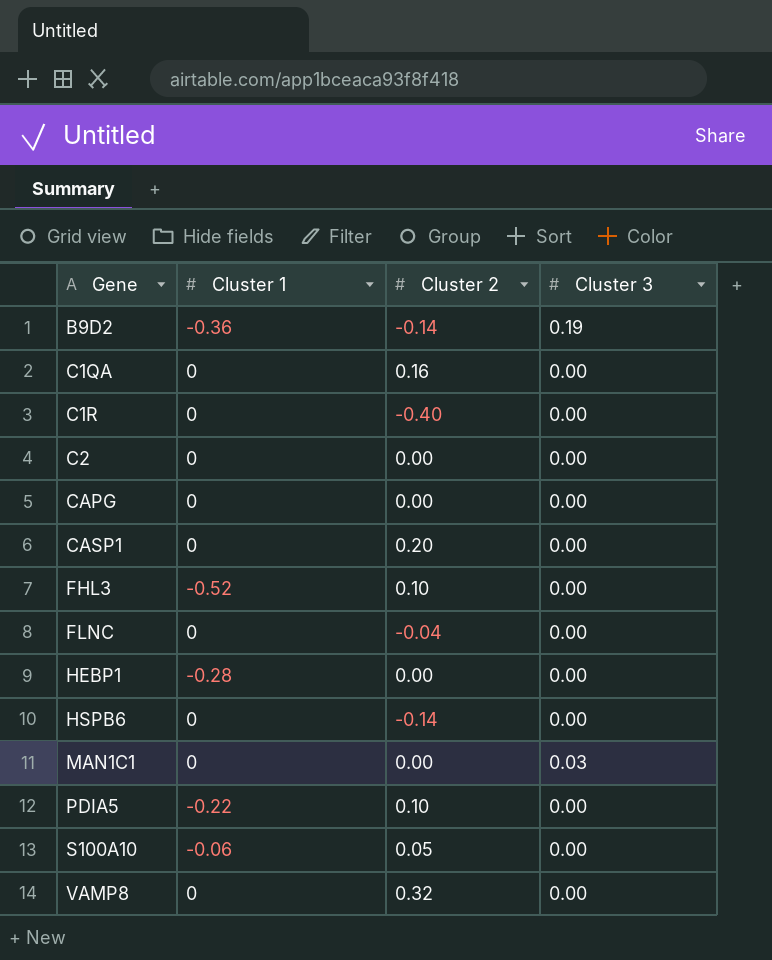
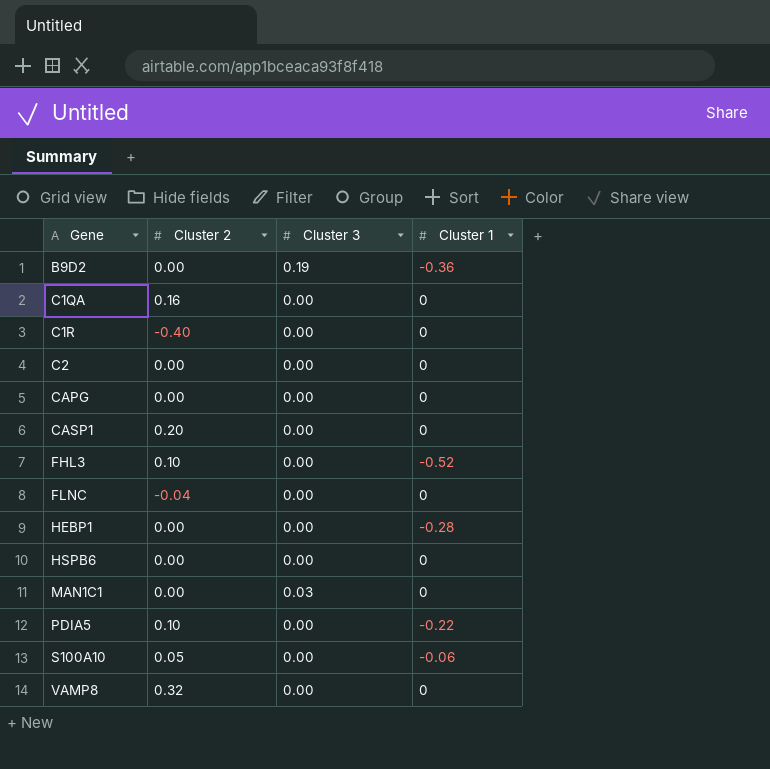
column Cluster 1 | position: 2 -> 4
B9D2 | Cluster 2: -0.14 -> 0.00
HSPB6 | Cluster 2: -0.14 -> 0.00

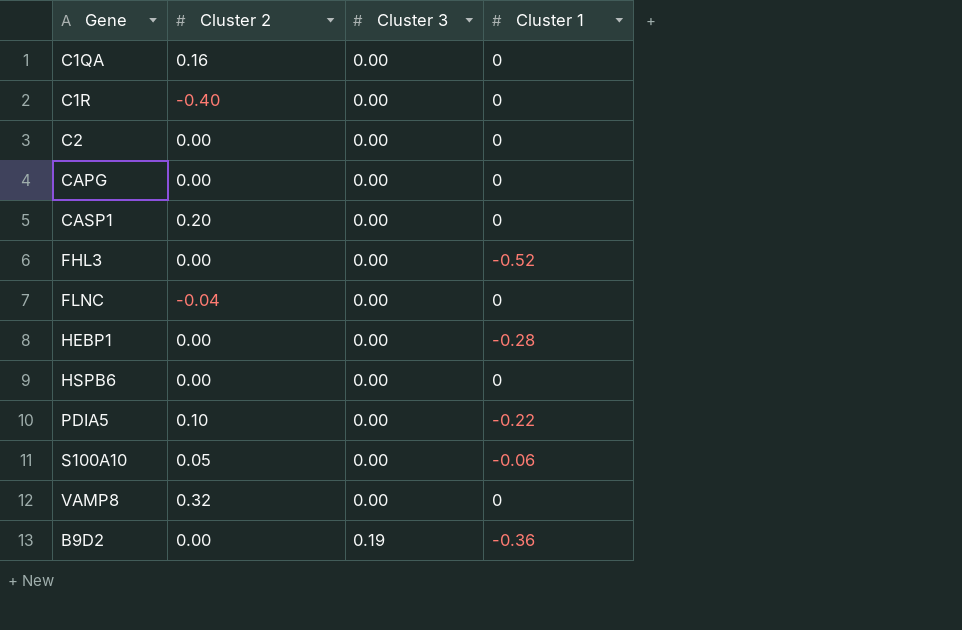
row order: Gene ascending -> Cluster 3 ascending
row MAN1C1: 0.00 | 0.03 | 0 -> none
FHL3 | Cluster 2: 0.10 -> 0.00

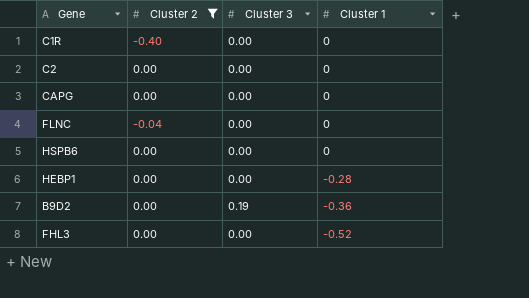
filter: none -> Cluster 2 <= 0.00
row order: Cluster 3 ascending -> Cluster 1 descending

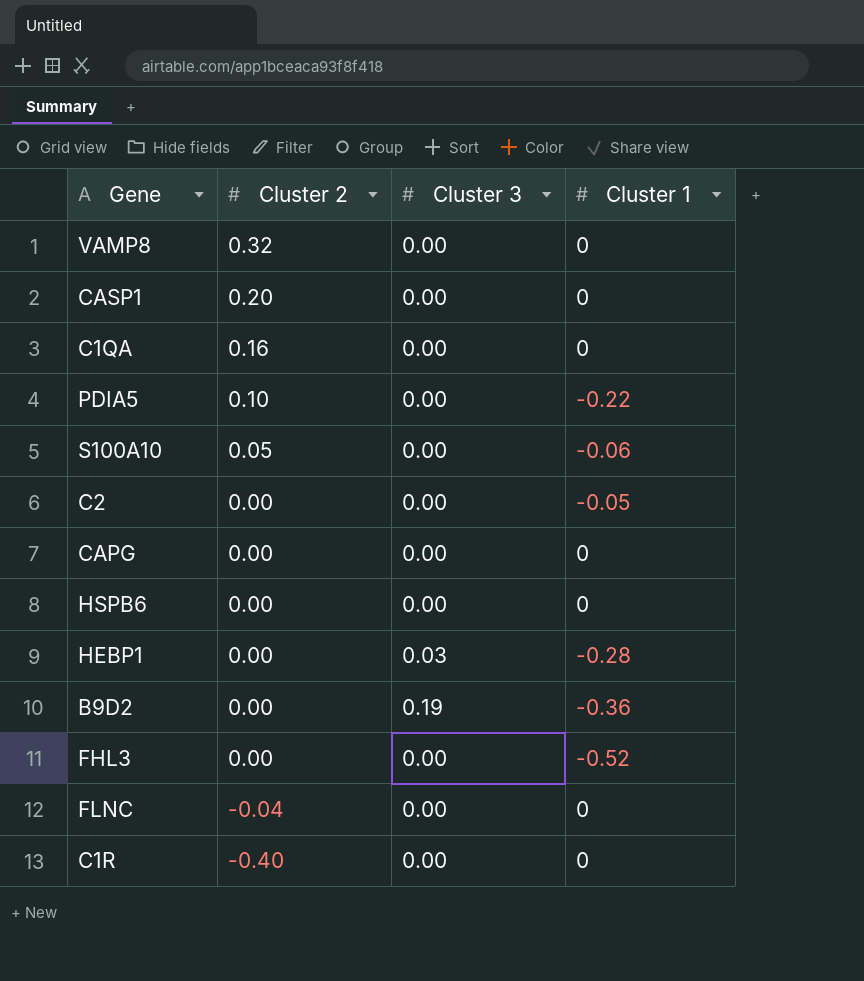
filter: Cluster 2 <= 0.00 -> none
row order: Cluster 1 descending -> Cluster 2 descending
C2 | Cluster 1: 0 -> -0.05
HEBP1 | Cluster 3: 0.00 -> 0.03

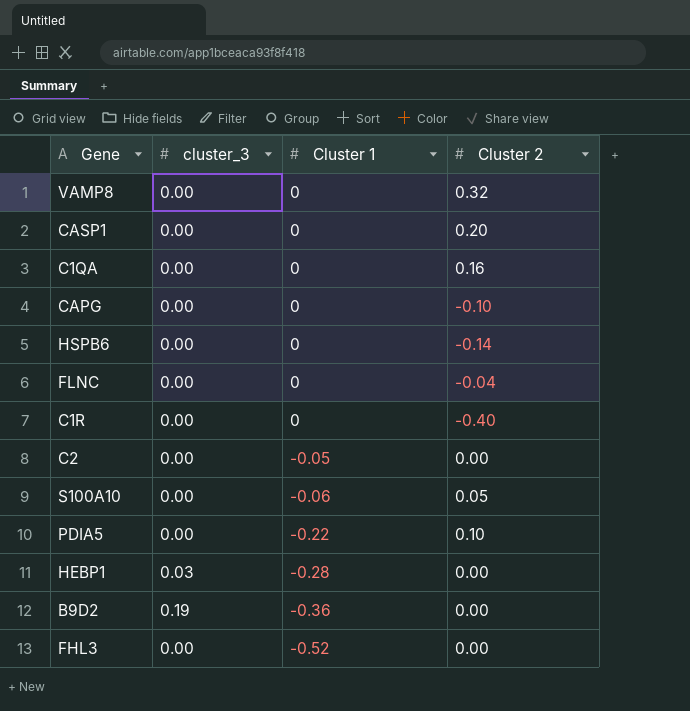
row order: Cluster 2 descending -> Cluster 1 descending
column name: Cluster 3 -> cluster_3
column Cluster 2 | position: 2 -> 4
CAPG | Cluster 2: 0.00 -> -0.10
HSPB6 | Cluster 2: 0.00 -> -0.14

